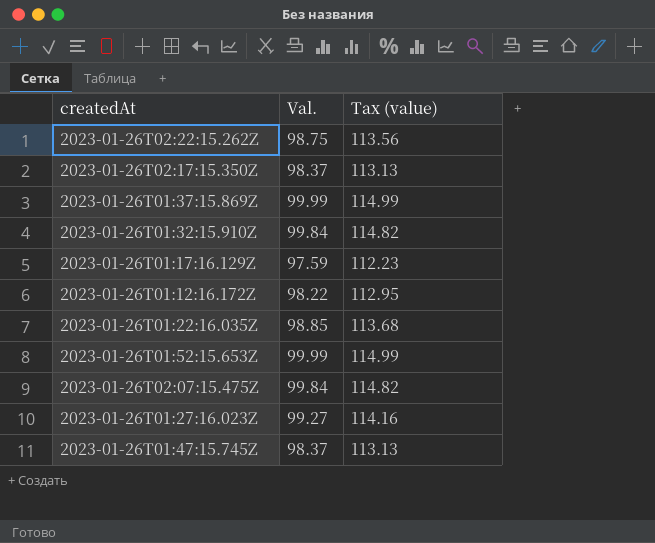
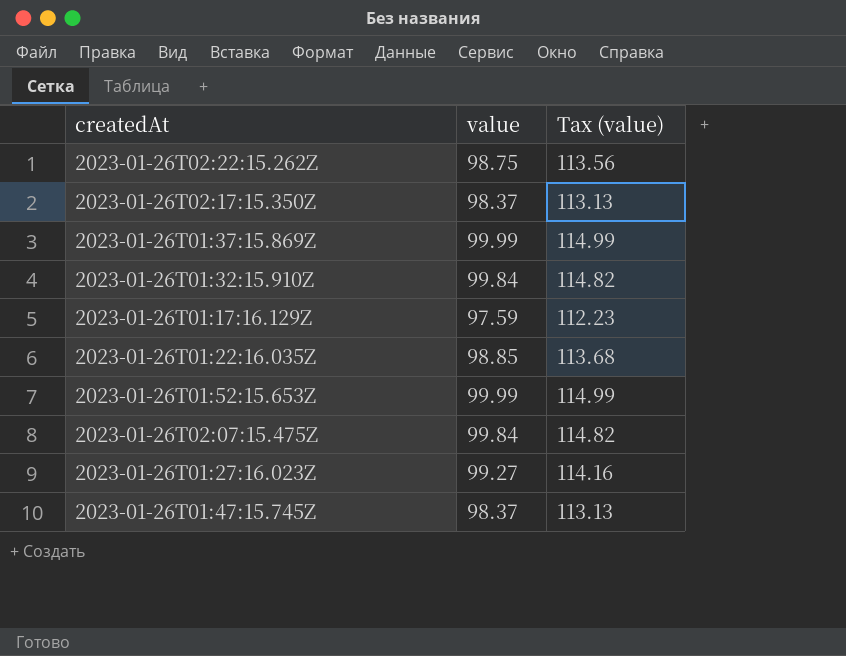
column name: Val. -> value
row 2023-01-26T01:12:16.172Z: 98.22 | 112.95 -> none

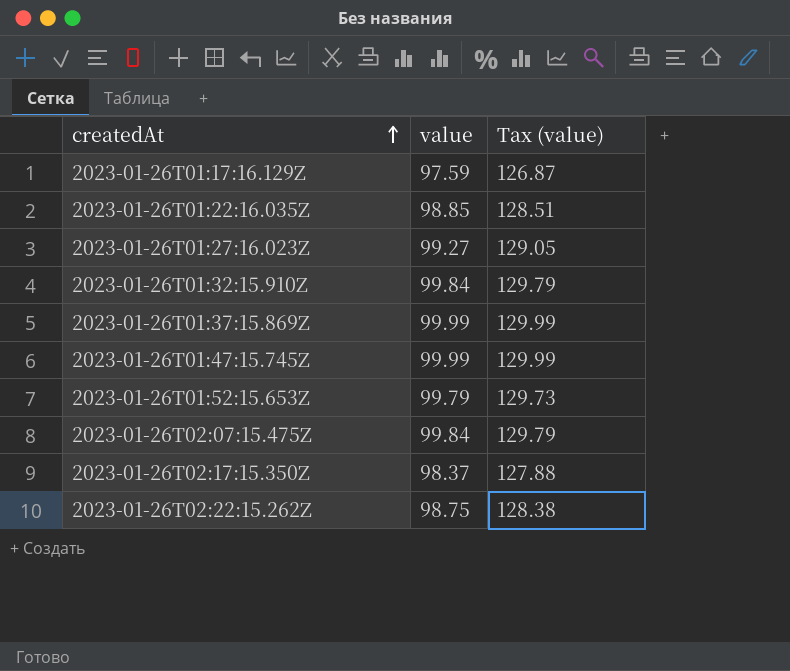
row order: none -> createdAt ascending
column Tax (value) | formula: [value] * 1.15 -> [value] * 1.3
2023-01-26T01:47:15.745Z | value: 98.37 -> 99.99
2023-01-26T01:52:15.653Z | value: 99.99 -> 99.79

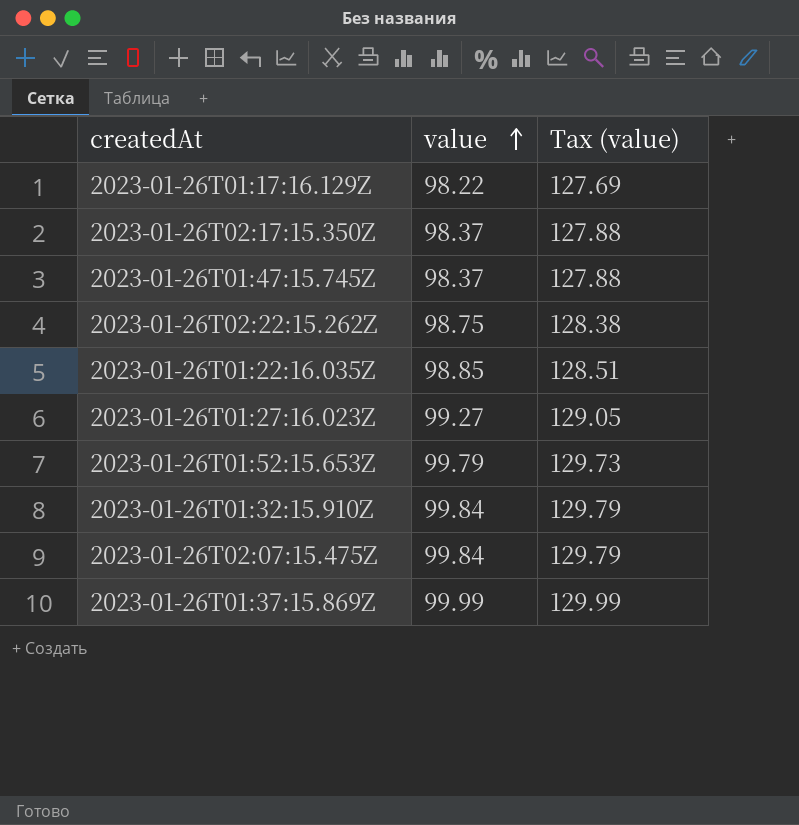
row order: createdAt ascending -> value ascending
2023-01-26T01:17:16.129Z | value: 97.59 -> 98.22
2023-01-26T01:17:16.129Z | Tax (value): 126.87 -> 127.69
2023-01-26T01:47:15.745Z | value: 99.99 -> 98.37
2023-01-26T01:47:15.745Z | Tax (value): 129.99 -> 127.88

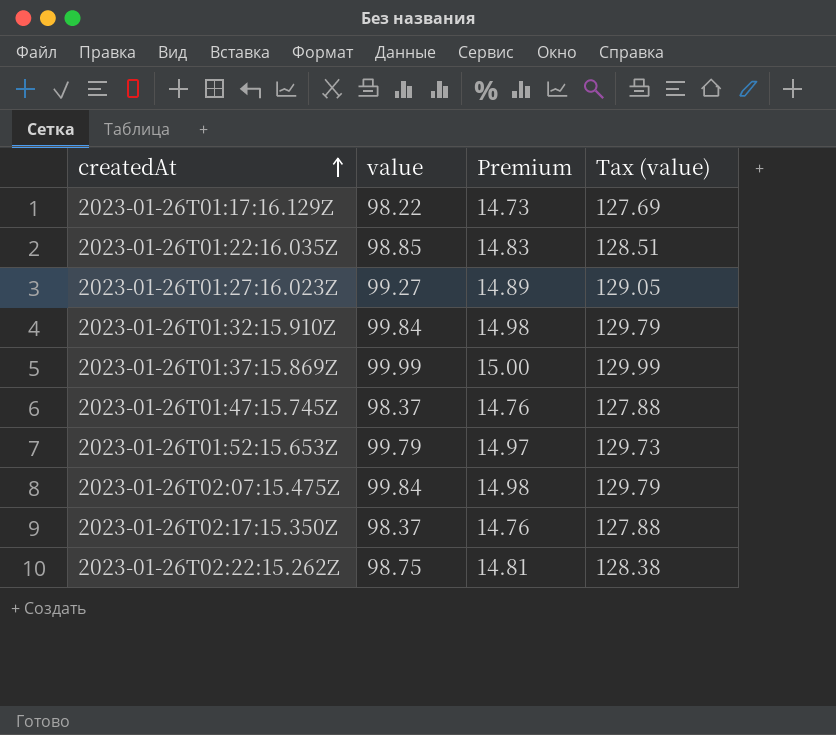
row order: value ascending -> createdAt ascending
column Premium | formula: none -> [value] * 0.15

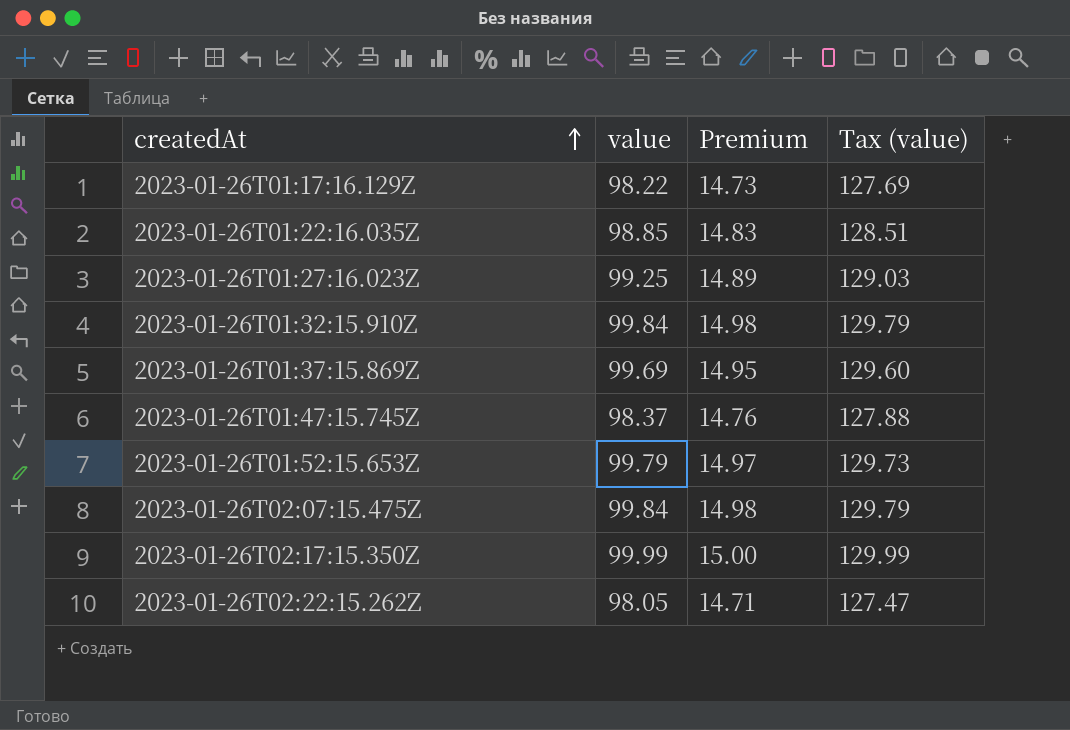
2023-01-26T01:27:16.023Z | value: 99.27 -> 99.25
2023-01-26T01:27:16.023Z | Tax (value): 129.05 -> 129.03
2023-01-26T01:37:15.869Z | value: 99.99 -> 99.69
2023-01-26T01:37:15.869Z | Premium: 15.00 -> 14.95
2023-01-26T01:37:15.869Z | Tax (value): 129.99 -> 129.60
2023-01-26T02:17:15.350Z | value: 98.37 -> 99.99
2023-01-26T02:17:15.350Z | Premium: 14.76 -> 15.00
2023-01-26T02:17:15.350Z | Tax (value): 127.88 -> 129.99
2023-01-26T02:22:15.262Z | value: 98.75 -> 98.05
2023-01-26T02:22:15.262Z | Premium: 14.81 -> 14.71
2023-01-26T02:22:15.262Z | Tax (value): 128.38 -> 127.47

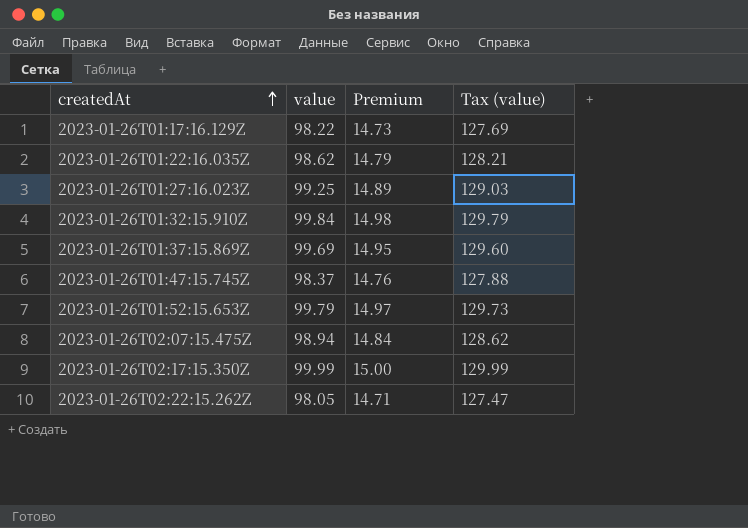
2023-01-26T01:22:16.035Z | value: 98.85 -> 98.62
2023-01-26T01:22:16.035Z | Premium: 14.83 -> 14.79
2023-01-26T01:22:16.035Z | Tax (value): 128.51 -> 128.21
2023-01-26T02:07:15.475Z | value: 99.84 -> 98.94
2023-01-26T02:07:15.475Z | Premium: 14.98 -> 14.84
2023-01-26T02:07:15.475Z | Tax (value): 129.79 -> 128.62

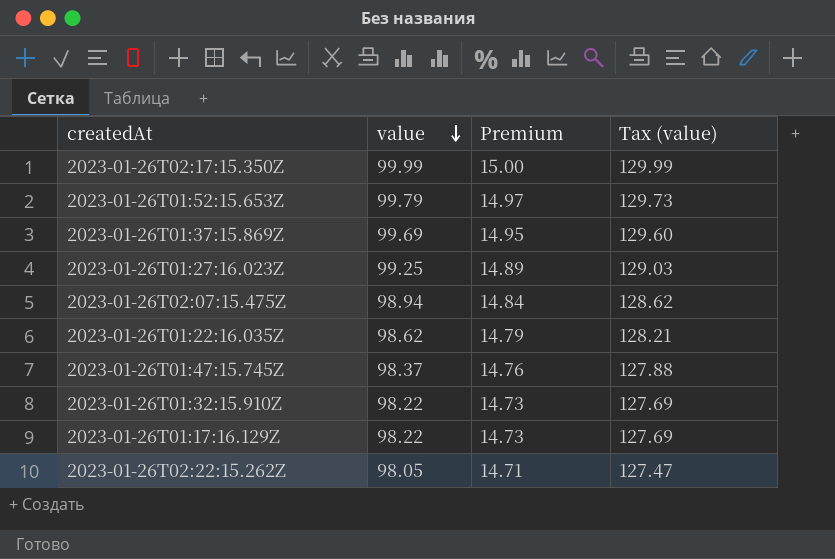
row order: createdAt ascending -> value descending
2023-01-26T01:32:15.910Z | value: 99.84 -> 98.22
2023-01-26T01:32:15.910Z | Premium: 14.98 -> 14.73
2023-01-26T01:32:15.910Z | Tax (value): 129.79 -> 127.69

